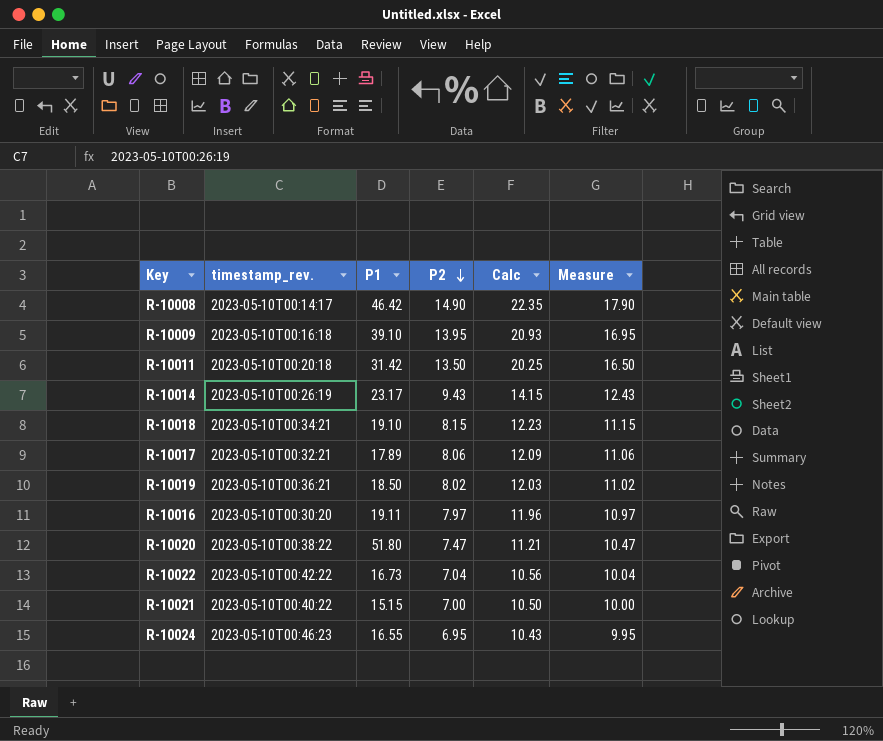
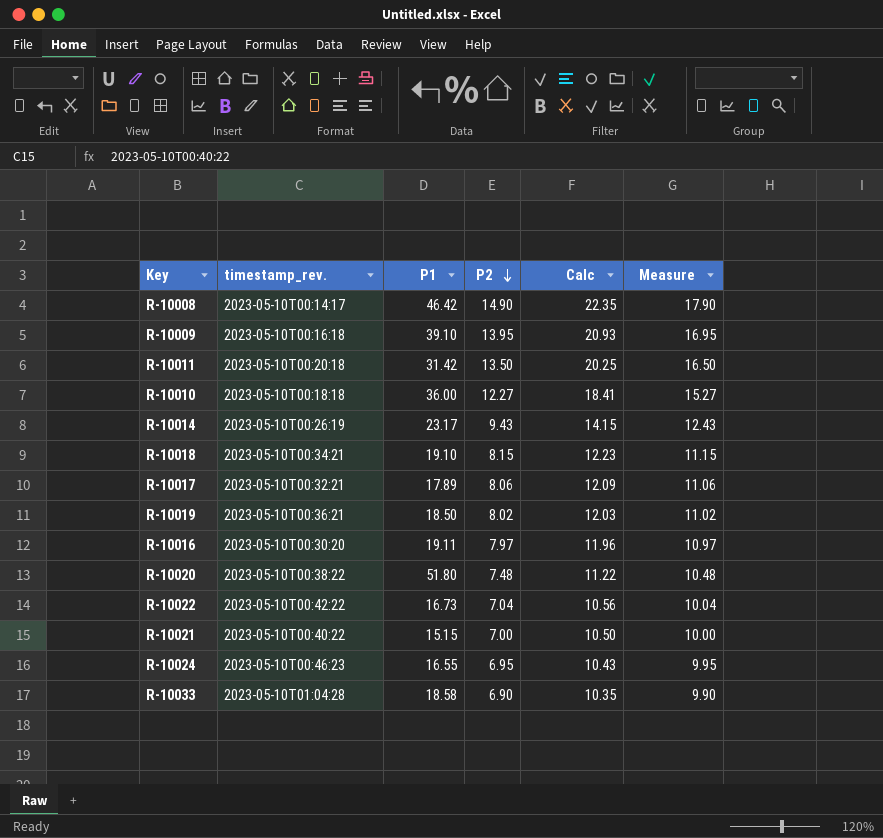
row R-10010: none -> 2023-05-10T00:18:18 | 36.00 | 12.27 | 18.41 | 15.27
R-10020 | P2: 7.47 -> 7.48
R-10020 | Calc: 11.21 -> 11.22
R-10020 | Measure: 10.47 -> 10.48
row R-10033: none -> 2023-05-10T01:04:28 | 18.58 | 6.90 | 10.35 | 9.90

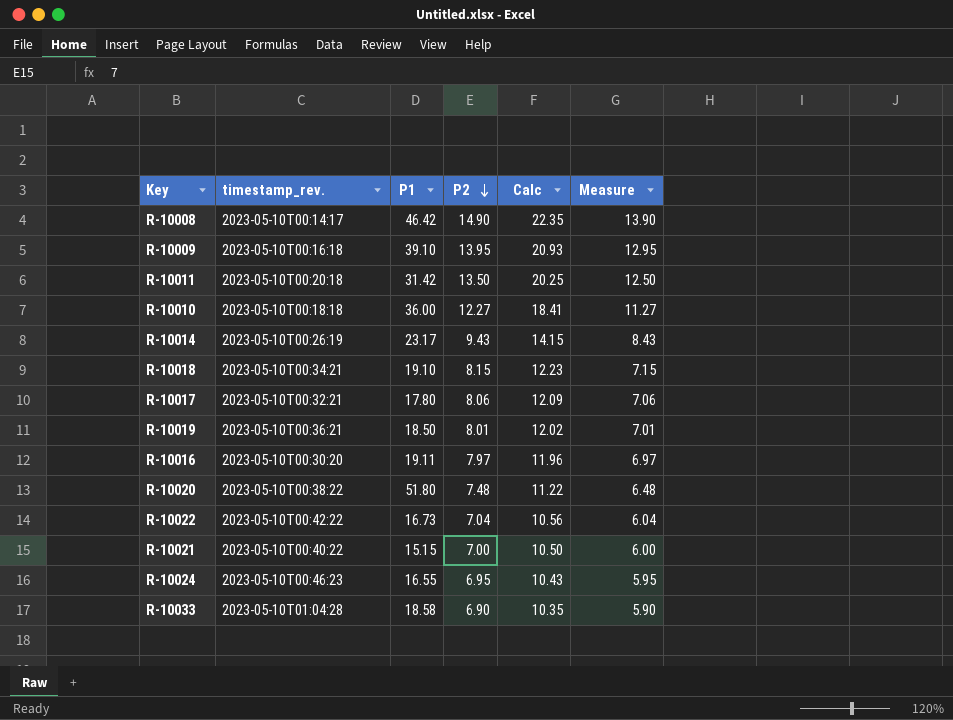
column Measure | formula: [P2] + 3 -> [P2] - 1
R-10017 | P1: 17.89 -> 17.80
R-10019 | P2: 8.02 -> 8.01
R-10019 | Calc: 12.03 -> 12.02

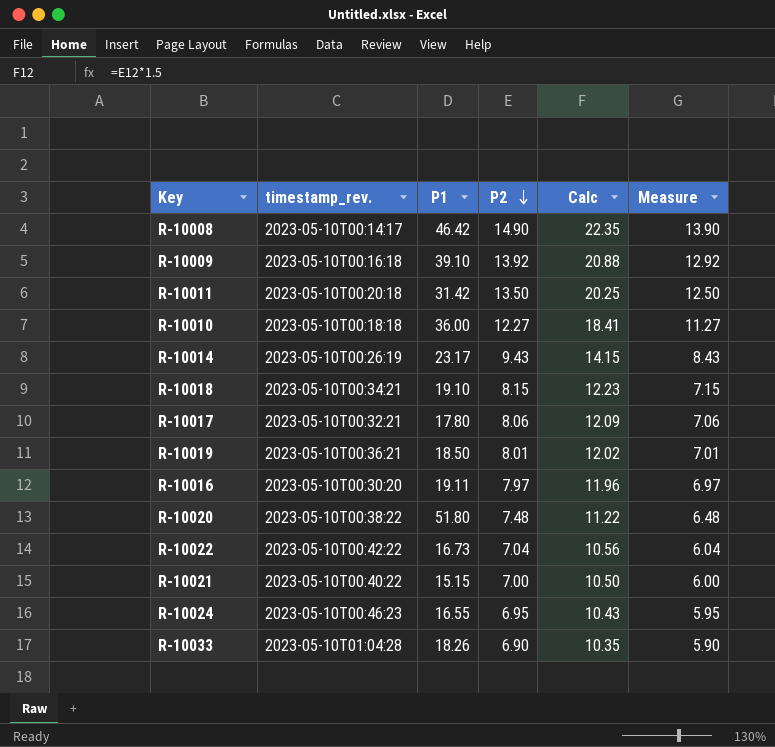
R-10009 | P2: 13.95 -> 13.92
R-10009 | Calc: 20.93 -> 20.88
R-10009 | Measure: 12.95 -> 12.92
R-10033 | P1: 18.58 -> 18.26

